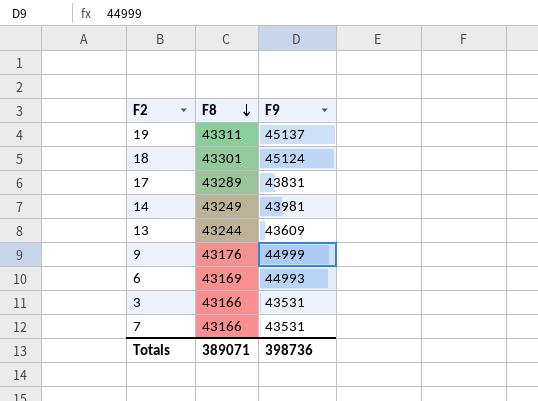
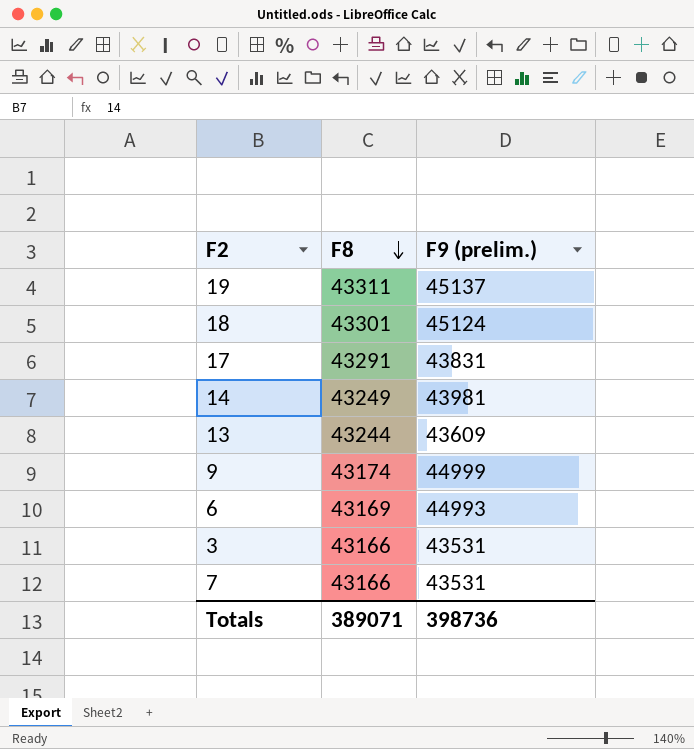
column name: F9 -> F9 (prelim.)
17 | F8: 43289 -> 43291
9 | F8: 43176 -> 43174

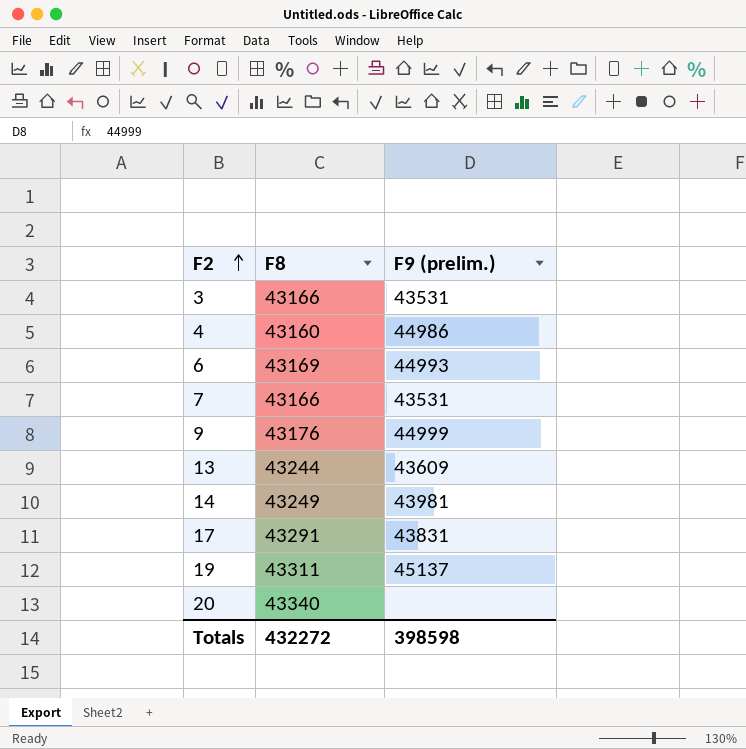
row order: F8 descending -> F2 ascending
row 18: 43301 | 45124 -> none
row 4: none -> 43160 | 44986
9 | F8: 43174 -> 43176
row 20: none -> 43340 | none
Totals | F8: 389071 -> 432272
Totals | F9 (prelim.): 398736 -> 398598

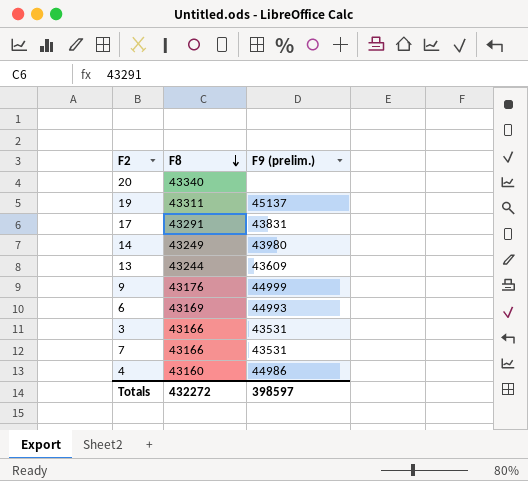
row order: F2 ascending -> F8 descending
14 | F9 (prelim.): 43981 -> 43980
Totals | F9 (prelim.): 398598 -> 398597

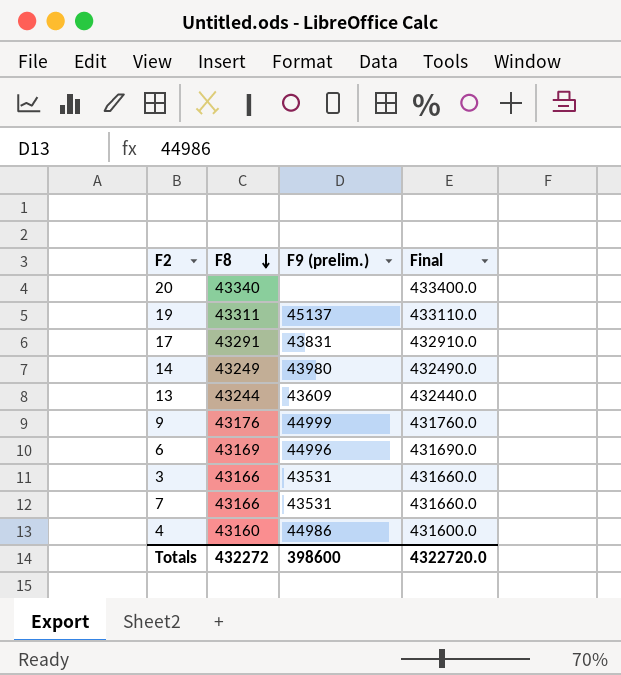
column Final | formula: none -> [F8] * 10
6 | F9 (prelim.): 44993 -> 44996
Totals | F9 (prelim.): 398597 -> 398600

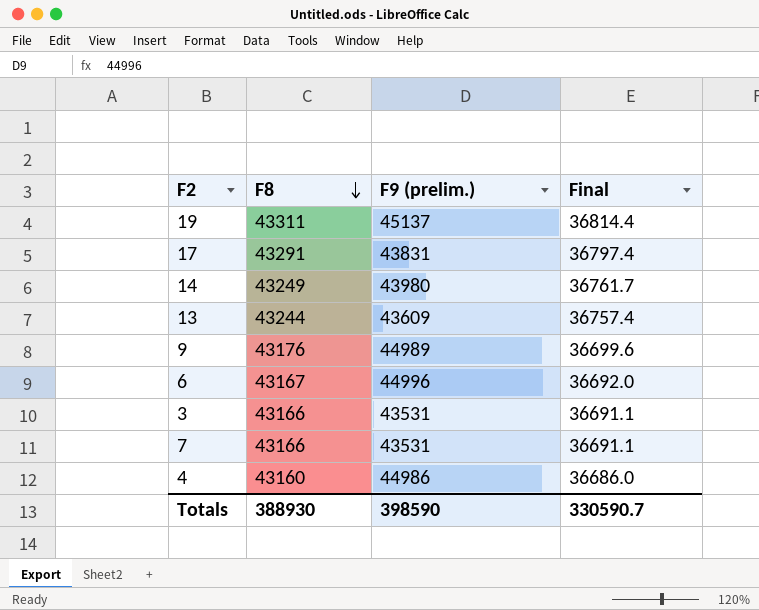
column Final | formula: [F8] * 10 -> [F8] * 0.85
row 20: 43340 | none | 433400.0 -> none
9 | F9 (prelim.): 44999 -> 44989
6 | F8: 43169 -> 43167
Totals | F8: 432272 -> 388930
Totals | F9 (prelim.): 398600 -> 398590
Totals | Final: 4322720.0 -> 330590.7

